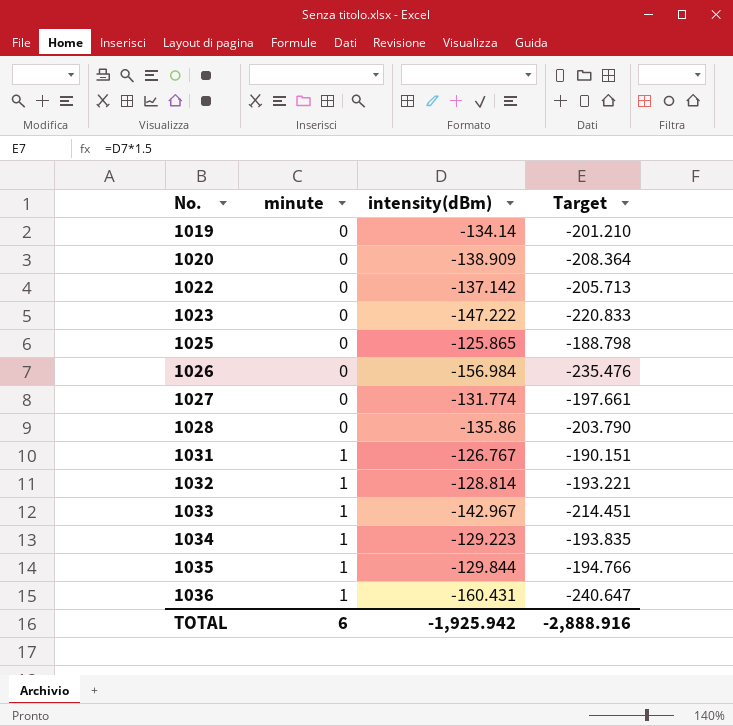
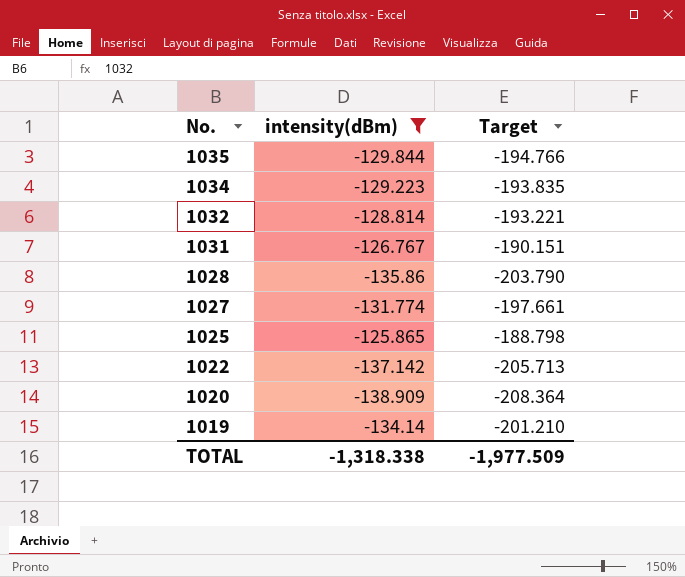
filter: none -> intensity(dBm) >= -138.909
row order: No. ascending -> No. descending
column minute | position: 2 -> none
TOTAL | intensity(dBm): -1,925.942 -> -1,318.338
TOTAL | Target: -2,888.916 -> -1,977.509

